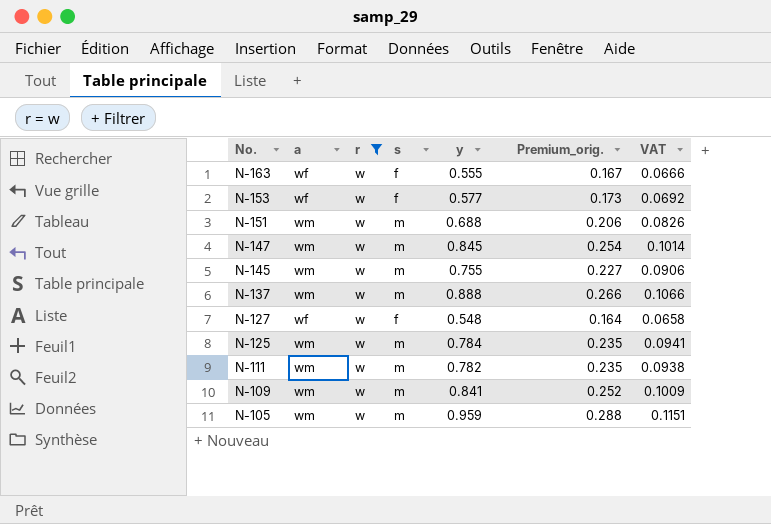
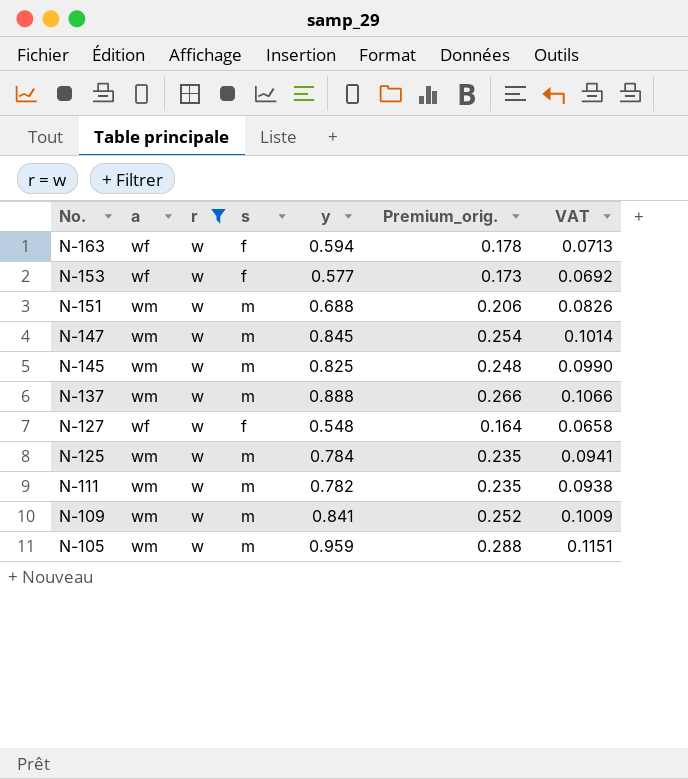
N-163 | y: 0.555 -> 0.594
N-163 | Premium_orig.: 0.167 -> 0.178
N-163 | VAT: 0.0666 -> 0.0713
N-145 | y: 0.755 -> 0.825
N-145 | Premium_orig.: 0.227 -> 0.248
N-145 | VAT: 0.0906 -> 0.0990

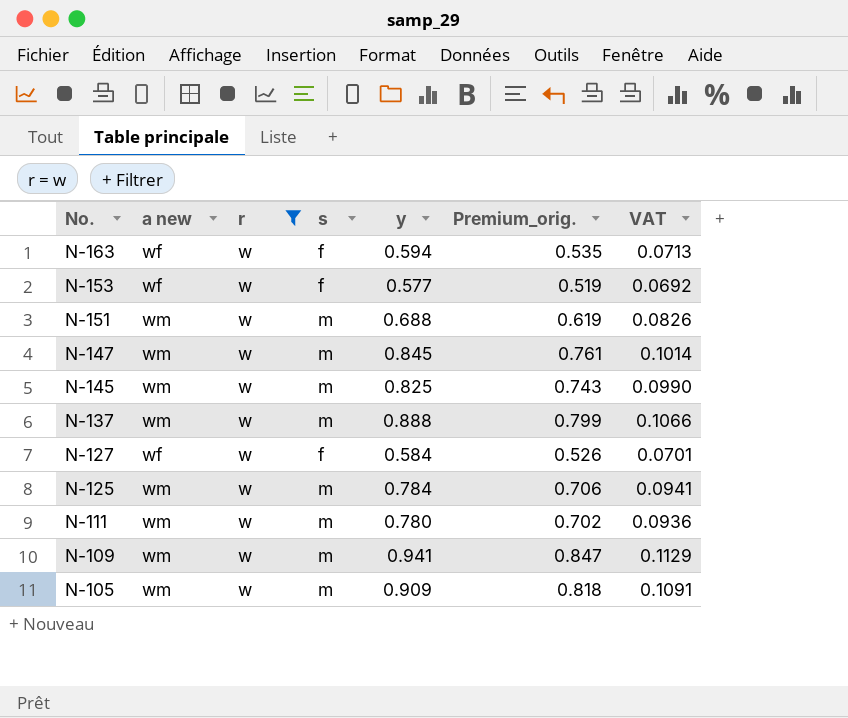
column name: a -> a new
column Premium_orig. | formula: [y] * 0.3 -> [y] * 0.9
N-127 | y: 0.548 -> 0.584
N-127 | VAT: 0.0658 -> 0.0701
N-111 | y: 0.782 -> 0.780
N-111 | VAT: 0.0938 -> 0.0936
N-109 | y: 0.841 -> 0.941
N-109 | VAT: 0.1009 -> 0.1129
N-105 | y: 0.959 -> 0.909
N-105 | VAT: 0.1151 -> 0.1091

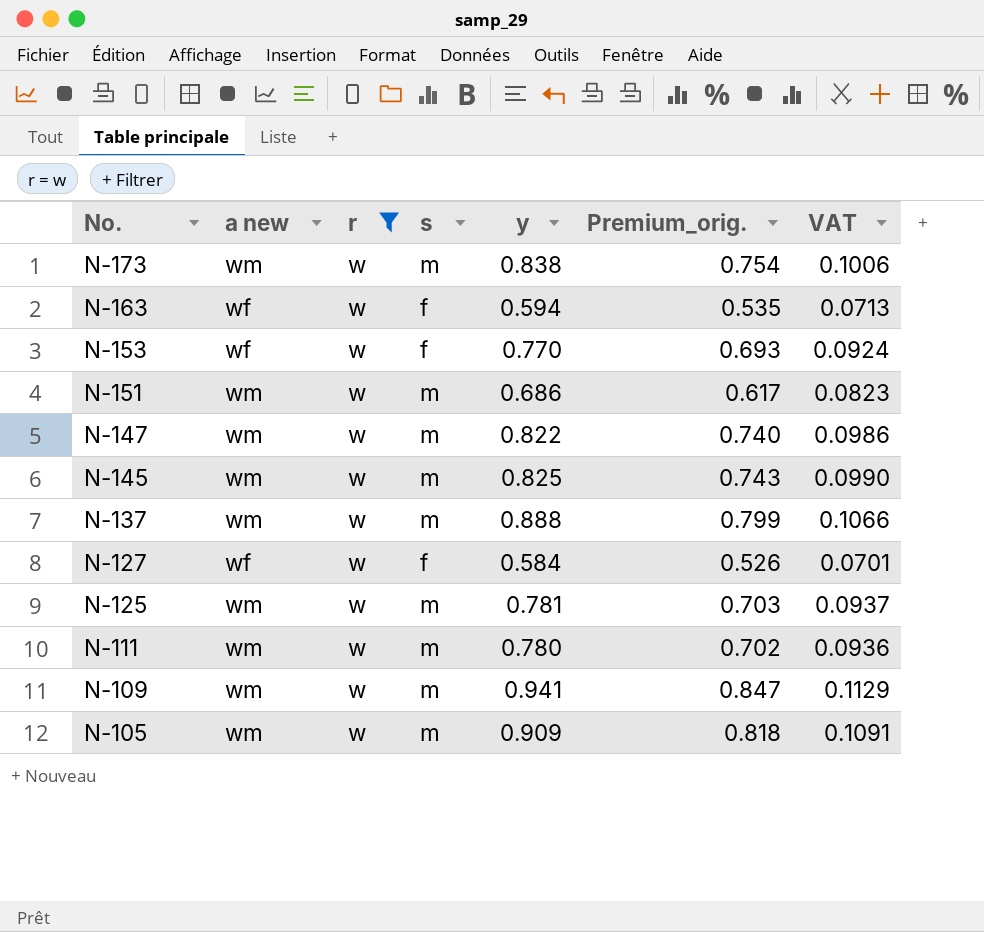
row N-173: none -> wm | w | m | 0.838 | 0.754 | 0.1006
N-153 | y: 0.577 -> 0.770
N-153 | Premium_orig.: 0.519 -> 0.693
N-153 | VAT: 0.0692 -> 0.0924
N-151 | y: 0.688 -> 0.686
N-151 | Premium_orig.: 0.619 -> 0.617
N-151 | VAT: 0.0826 -> 0.0823
N-147 | y: 0.845 -> 0.822
N-147 | Premium_orig.: 0.761 -> 0.740
N-147 | VAT: 0.1014 -> 0.0986
N-125 | y: 0.784 -> 0.781
N-125 | Premium_orig.: 0.706 -> 0.703
N-125 | VAT: 0.0941 -> 0.0937

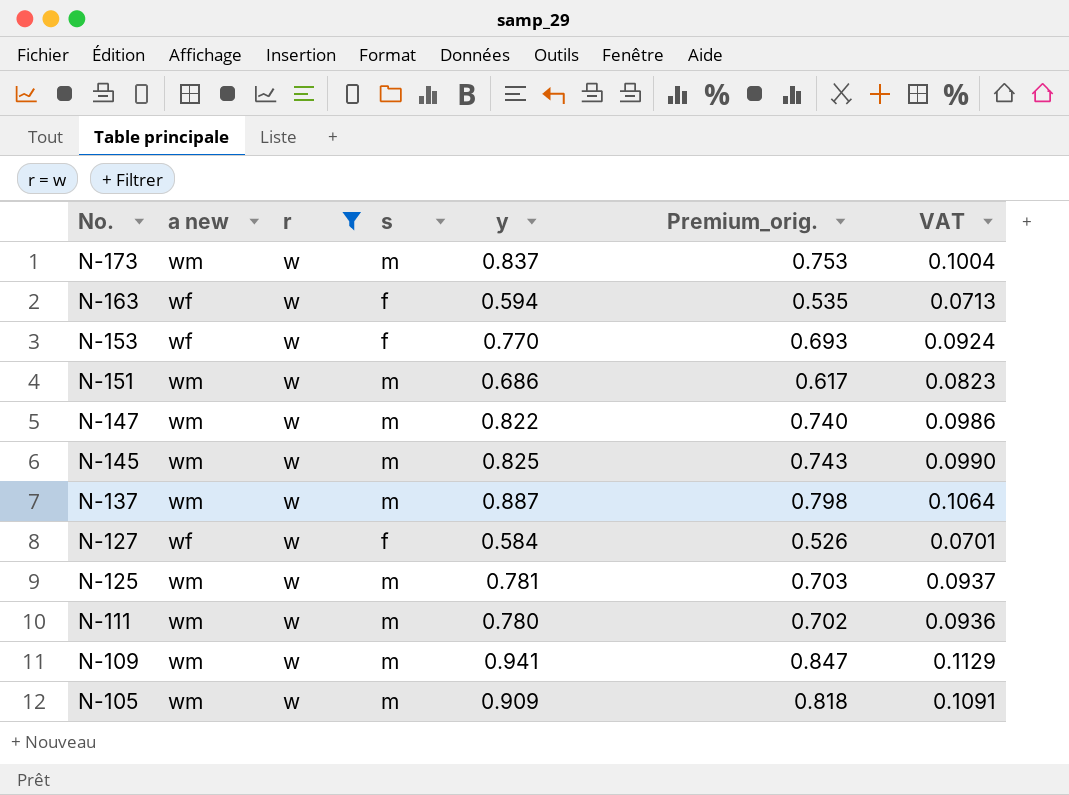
N-173 | y: 0.838 -> 0.837
N-173 | Premium_orig.: 0.754 -> 0.753
N-173 | VAT: 0.1006 -> 0.1004
N-137 | y: 0.888 -> 0.887
N-137 | Premium_orig.: 0.799 -> 0.798
N-137 | VAT: 0.1066 -> 0.1064

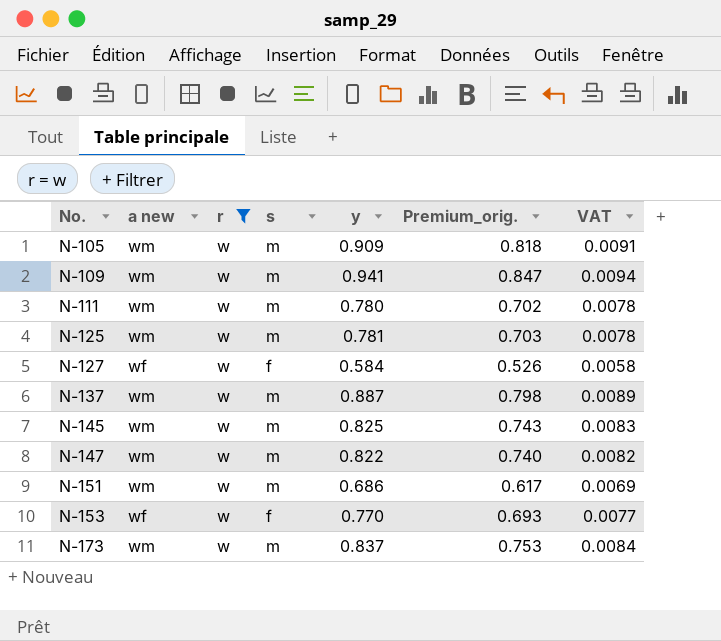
row order: No. descending -> No. ascending
column VAT | formula: [y] * 0.12 -> [y] * 0.01
row N-163: wf | w | f | 0.594 | 0.535 | 0.0713 -> none

